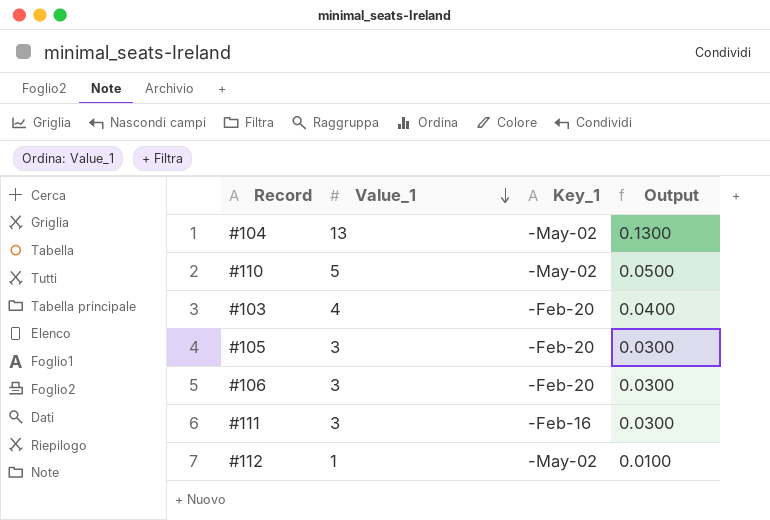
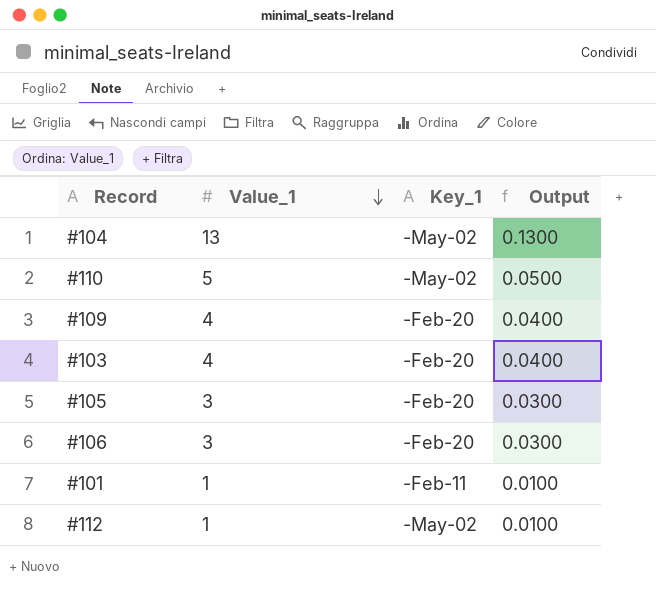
row #111: 3 | -Feb-16 | 0.0300 -> none
row #109: none -> 4 | -Feb-20 | 0.0400
row #101: none -> 1 | -Feb-11 | 0.0100

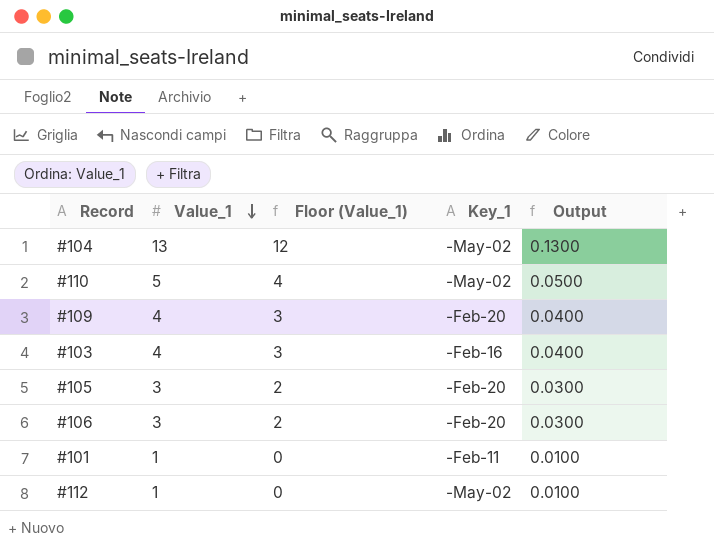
column Floor (Value_1) | formula: none -> [Value_1] - 1
#103 | Key_1: -Feb-20 -> -Feb-16

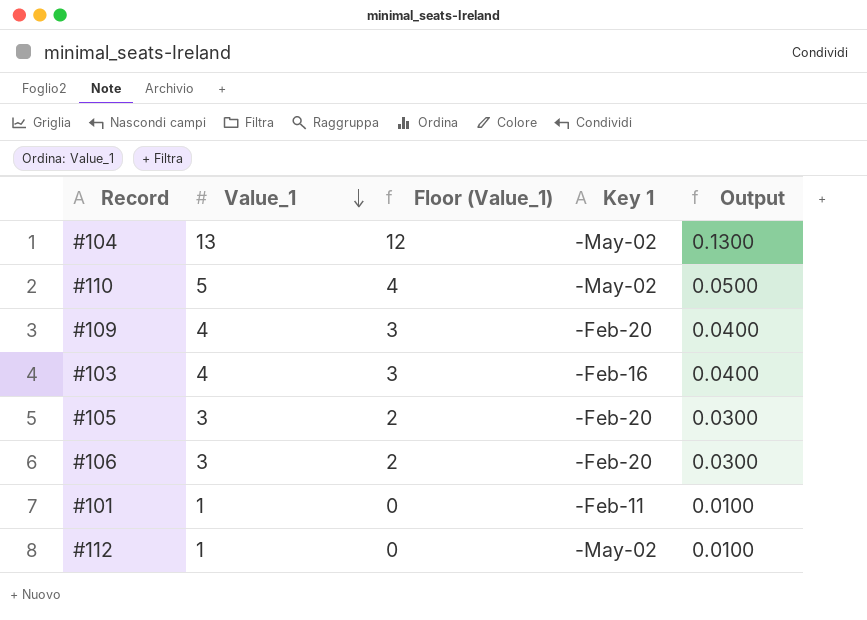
column name: Key_1 -> Key 1

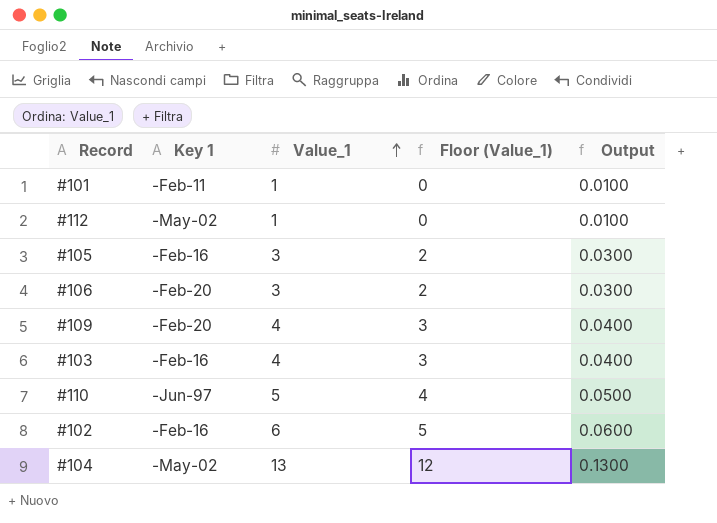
row order: Value_1 descending -> Value_1 ascending
column Key 1 | position: 4 -> 2
#105 | Key 1: -Feb-20 -> -Feb-16
#110 | Key 1: -May-02 -> -Jun-97
row #102: none -> -Feb-16 | 6 | 5 | 0.0600

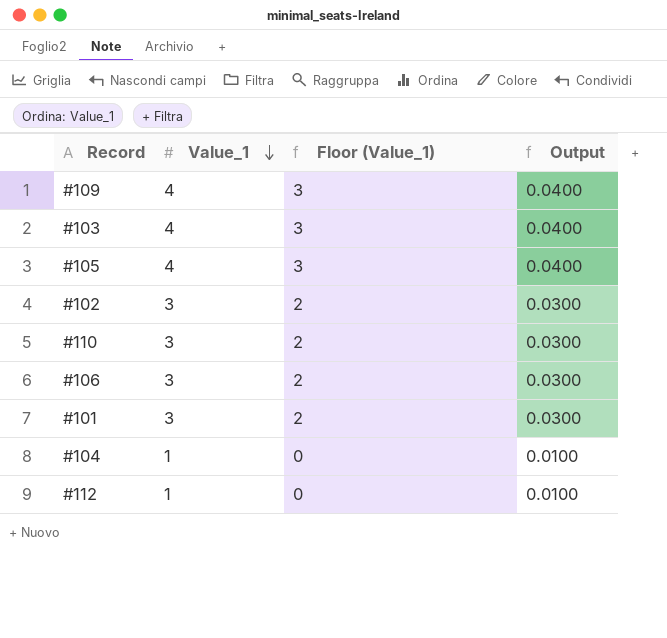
row order: Value_1 ascending -> Value_1 descending
column Key 1 | position: 2 -> none
#105 | Value_1: 3 -> 4
#105 | Floor (Value_1): 2 -> 3
#105 | Output: 0.0300 -> 0.0400
#102 | Value_1: 6 -> 3
#102 | Floor (Value_1): 5 -> 2
#102 | Output: 0.0600 -> 0.0300
#110 | Value_1: 5 -> 3
#110 | Floor (Value_1): 4 -> 2
#110 | Output: 0.0500 -> 0.0300
#101 | Value_1: 1 -> 3
#101 | Floor (Value_1): 0 -> 2
#101 | Output: 0.0100 -> 0.0300
#104 | Value_1: 13 -> 1
#104 | Floor (Value_1): 12 -> 0
#104 | Output: 0.1300 -> 0.0100

